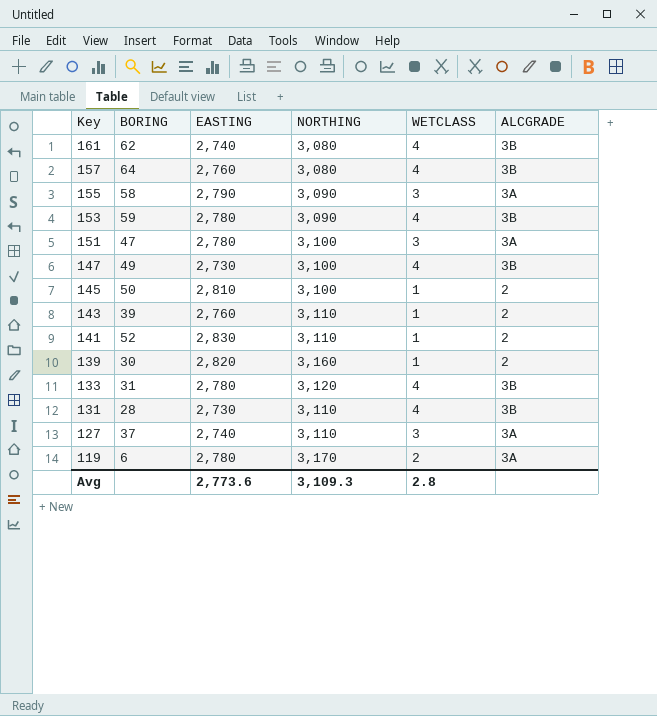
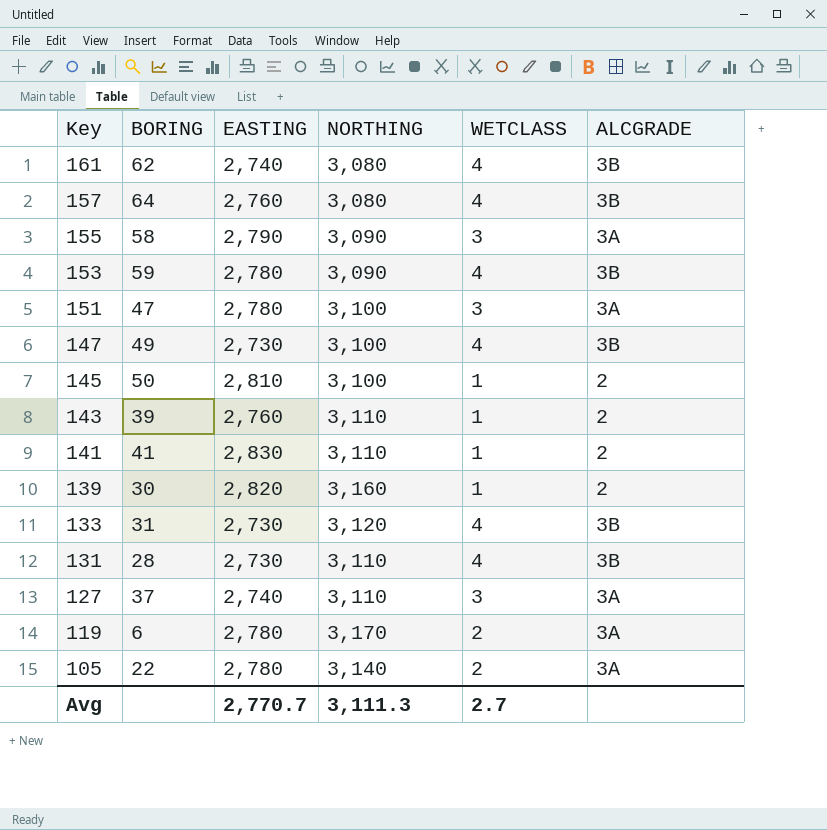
141 | BORING: 52 -> 41
133 | EASTING: 2,780 -> 2,730
row 105: none -> 22 | 2,780 | 3,140 | 2 | 3A
Avg | EASTING: 2,773.6 -> 2,770.7
Avg | NORTHING: 3,109.3 -> 3,111.3
Avg | WETCLASS: 2.8 -> 2.7

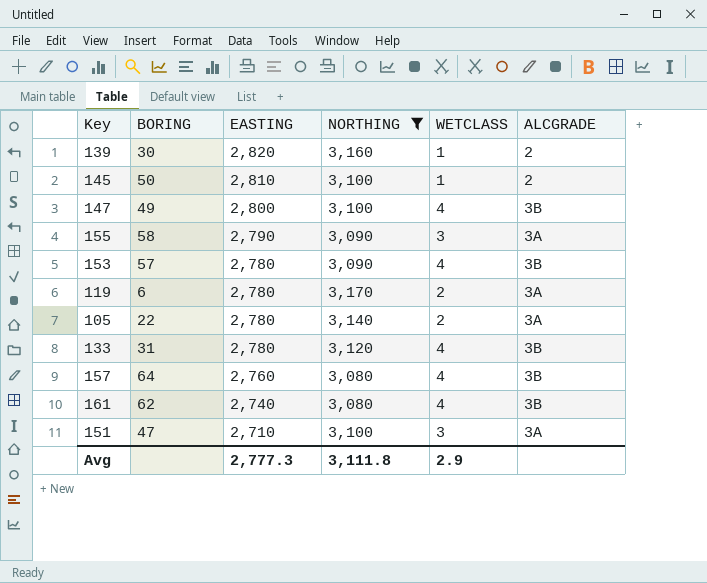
filter: none -> NORTHING != 3,110
row order: Key descending -> EASTING descending
147 | EASTING: 2,730 -> 2,800
153 | BORING: 59 -> 57
133 | EASTING: 2,730 -> 2,780
151 | EASTING: 2,780 -> 2,710
Avg | EASTING: 2,770.7 -> 2,777.3
Avg | NORTHING: 3,111.3 -> 3,111.8
Avg | WETCLASS: 2.7 -> 2.9

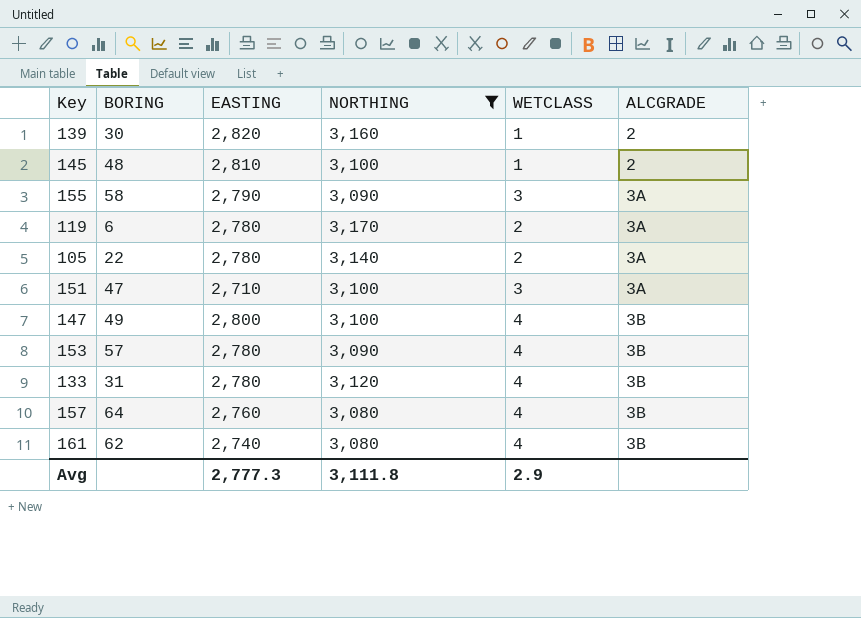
row order: EASTING descending -> ALCGRADE ascending
145 | BORING: 50 -> 48

